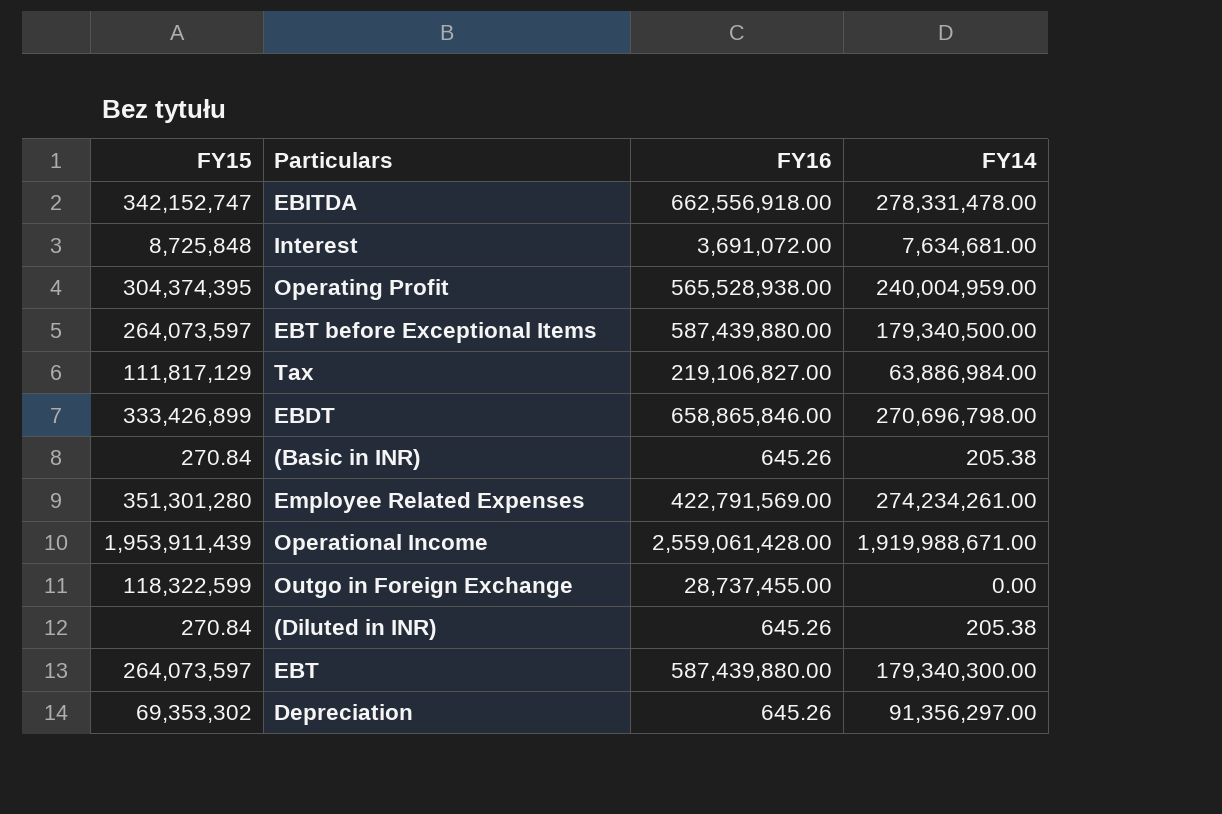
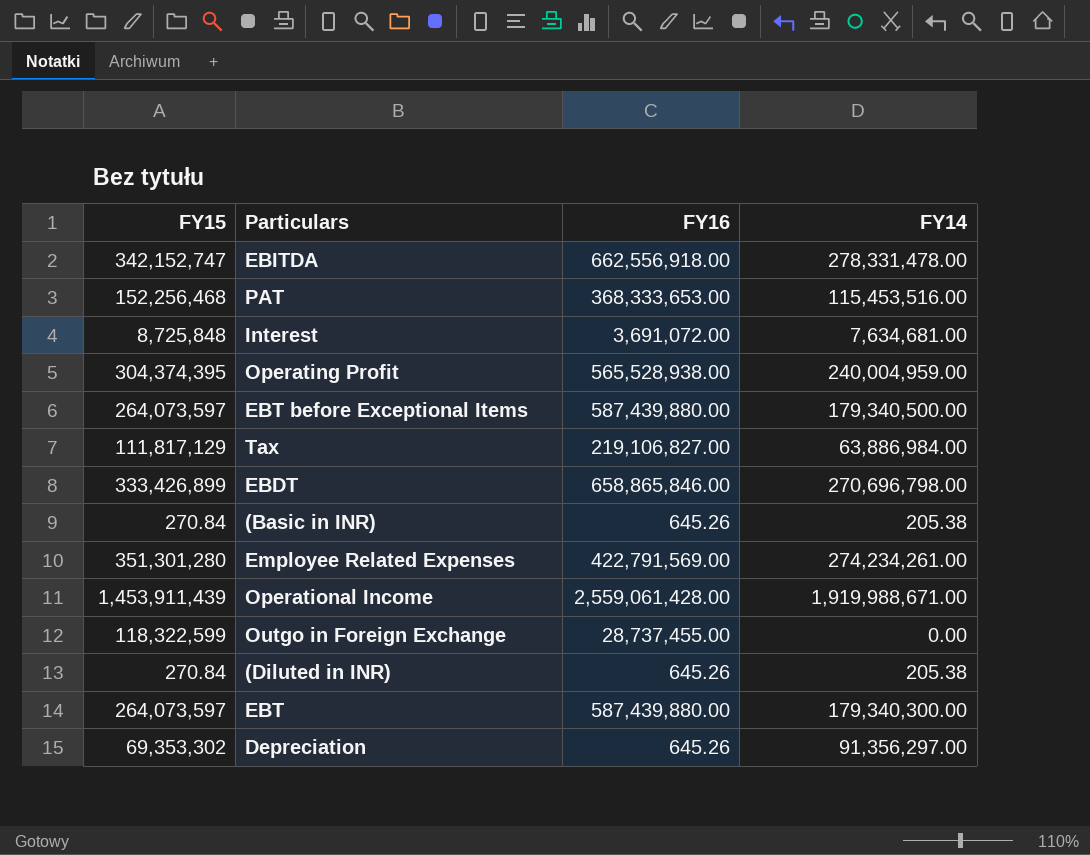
row PAT: none -> 152,256,468 | 368,333,653.00 | 115,453,516.00
Operational Income | FY15: 1,953,911,439 -> 1,453,911,439

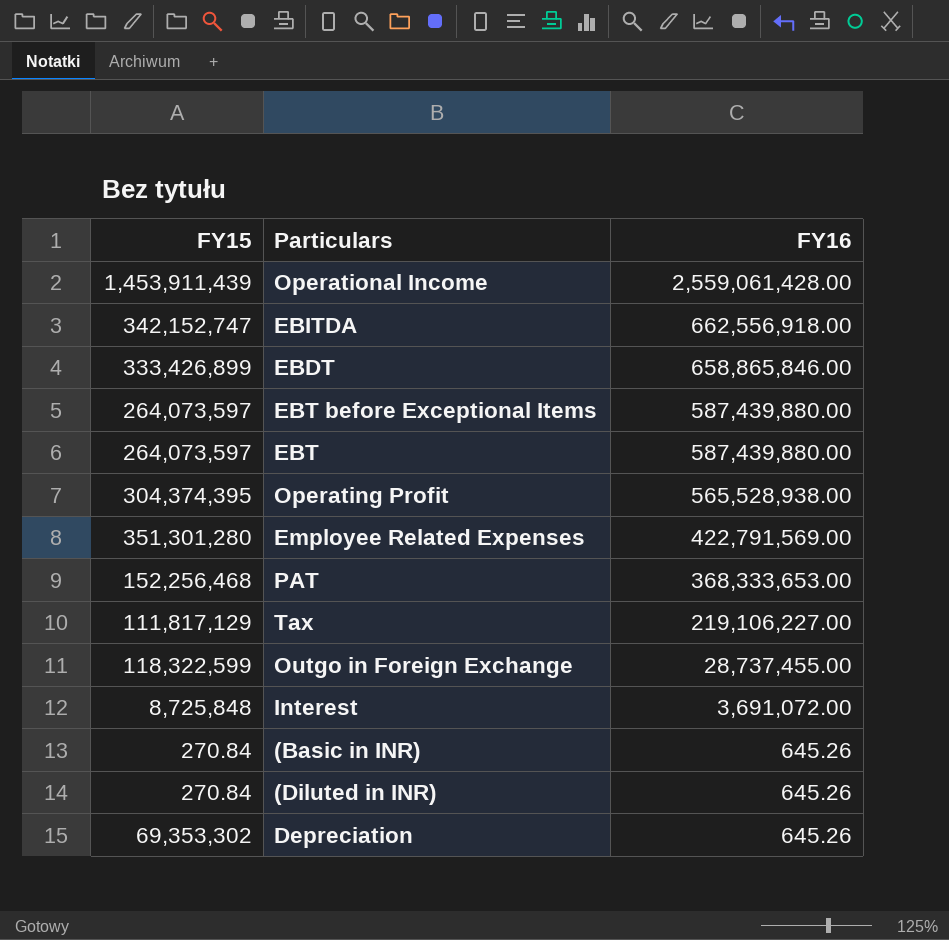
row order: none -> FY16 descending
column FY14 | position: 4 -> none
Tax | FY16: 219,106,827.00 -> 219,106,227.00

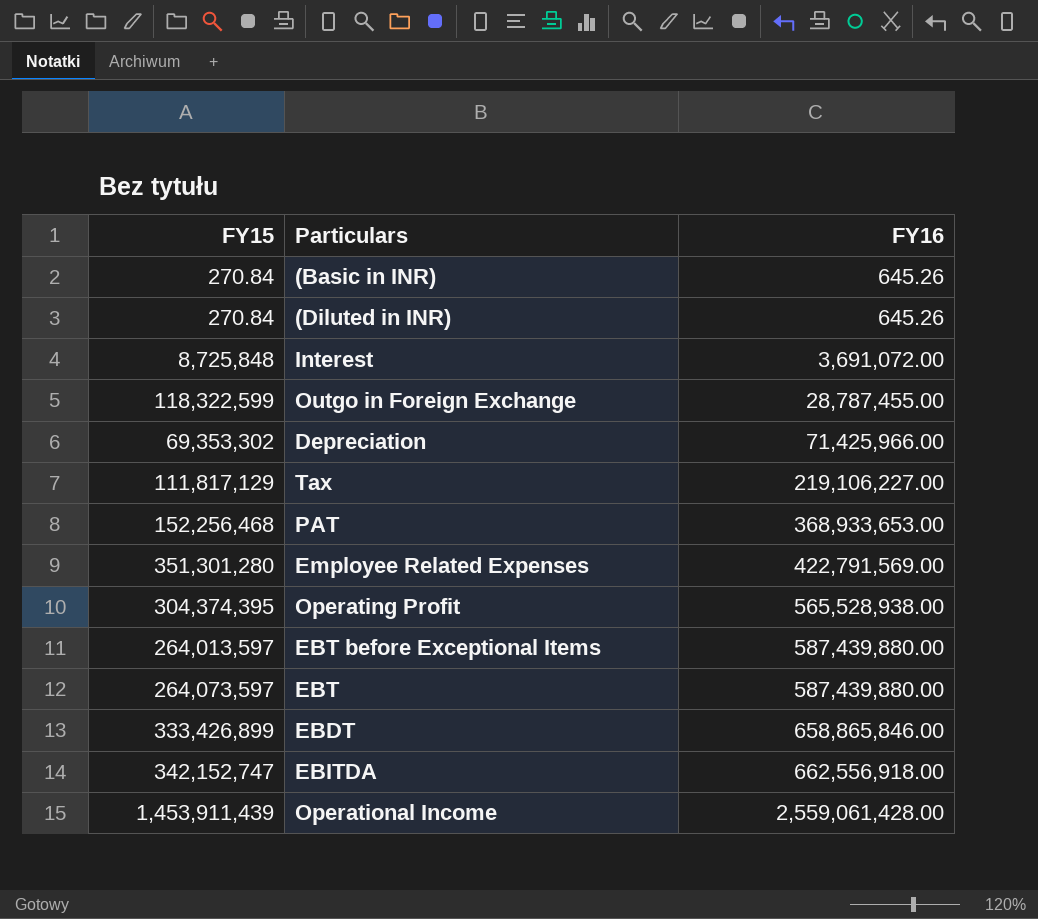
row order: FY16 descending -> FY16 ascending
Outgo in Foreign Exchange | FY16: 28,737,455.00 -> 28,787,455.00
Depreciation | FY16: 645.26 -> 71,425,966.00
PAT | FY16: 368,333,653.00 -> 368,933,653.00
EBT before Exceptional Items | FY15: 264,073,597 -> 264,013,597

